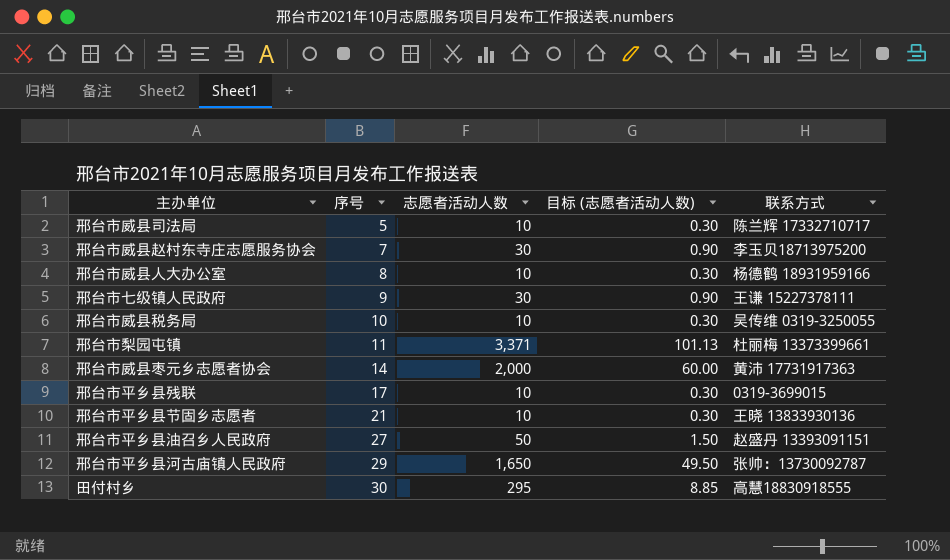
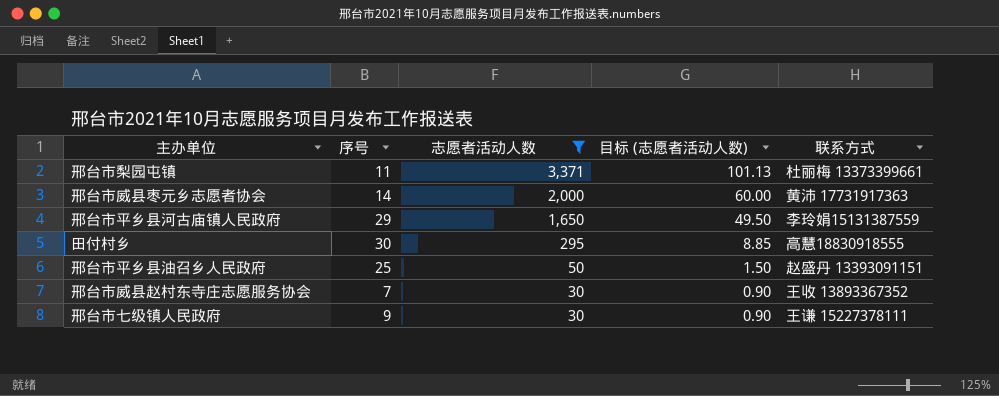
filter: none -> 志愿者活动人数 != 10
row order: 序号 ascending -> 志愿者活动人数 descending
邢台市平乡县河古庙镇人民政府 | 联系方式: 张帅：13730092787 -> 李玲娟15131387559
邢台市平乡县油召乡人民政府 | 序号: 27 -> 25
邢台市威县赵村东寺庄志愿服务协会 | 联系方式: 李玉贝18713975200 -> 王收 13893367352

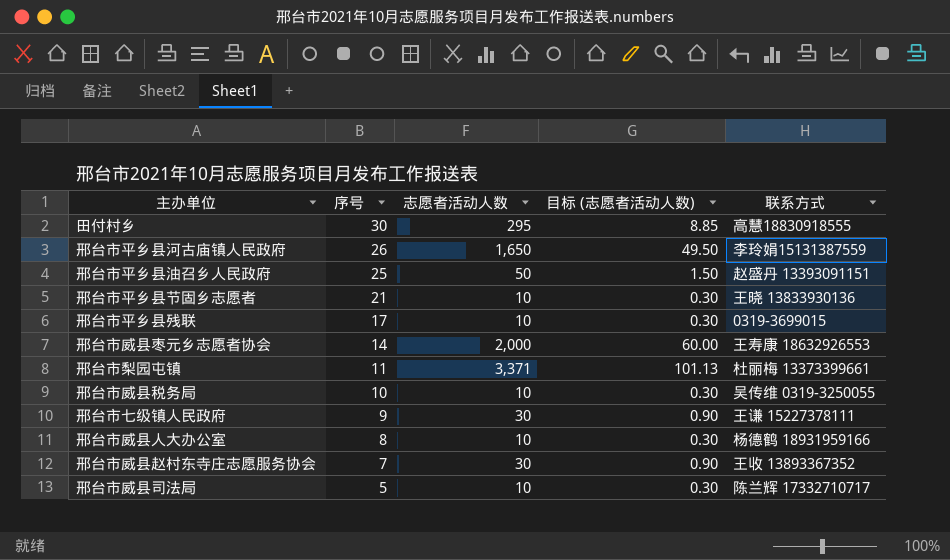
filter: 志愿者活动人数 != 10 -> none
row order: 志愿者活动人数 descending -> 序号 descending
邢台市平乡县河古庙镇人民政府 | 序号: 29 -> 26
邢台市威县枣元乡志愿者协会 | 联系方式: 黄沛 17731917363 -> 王寿康 18632926553

